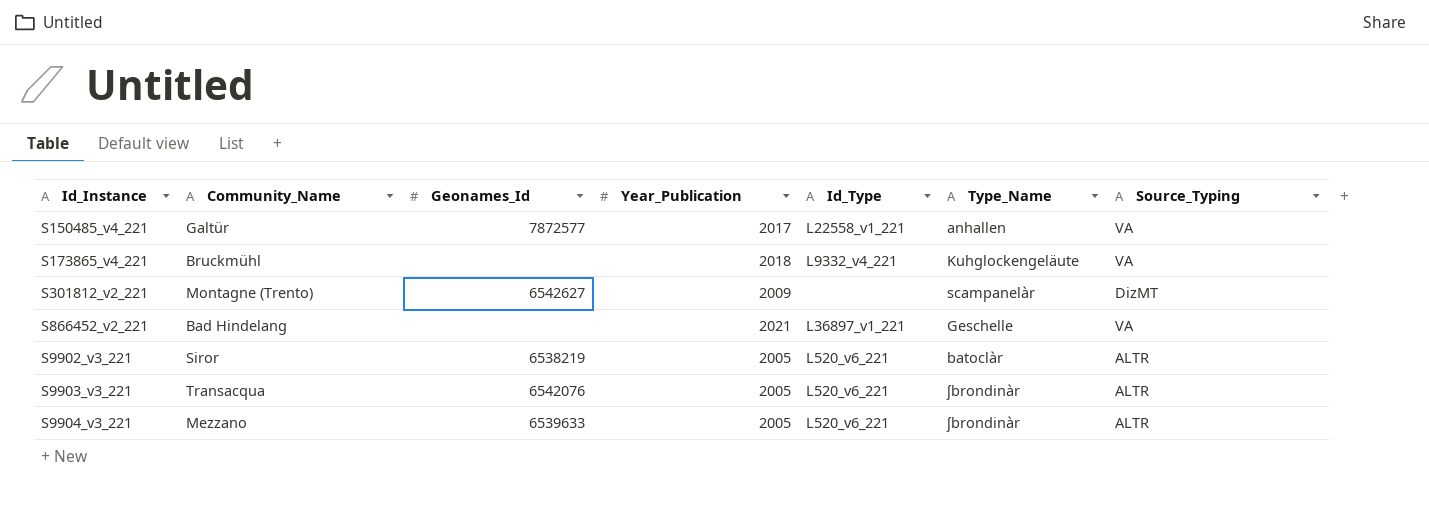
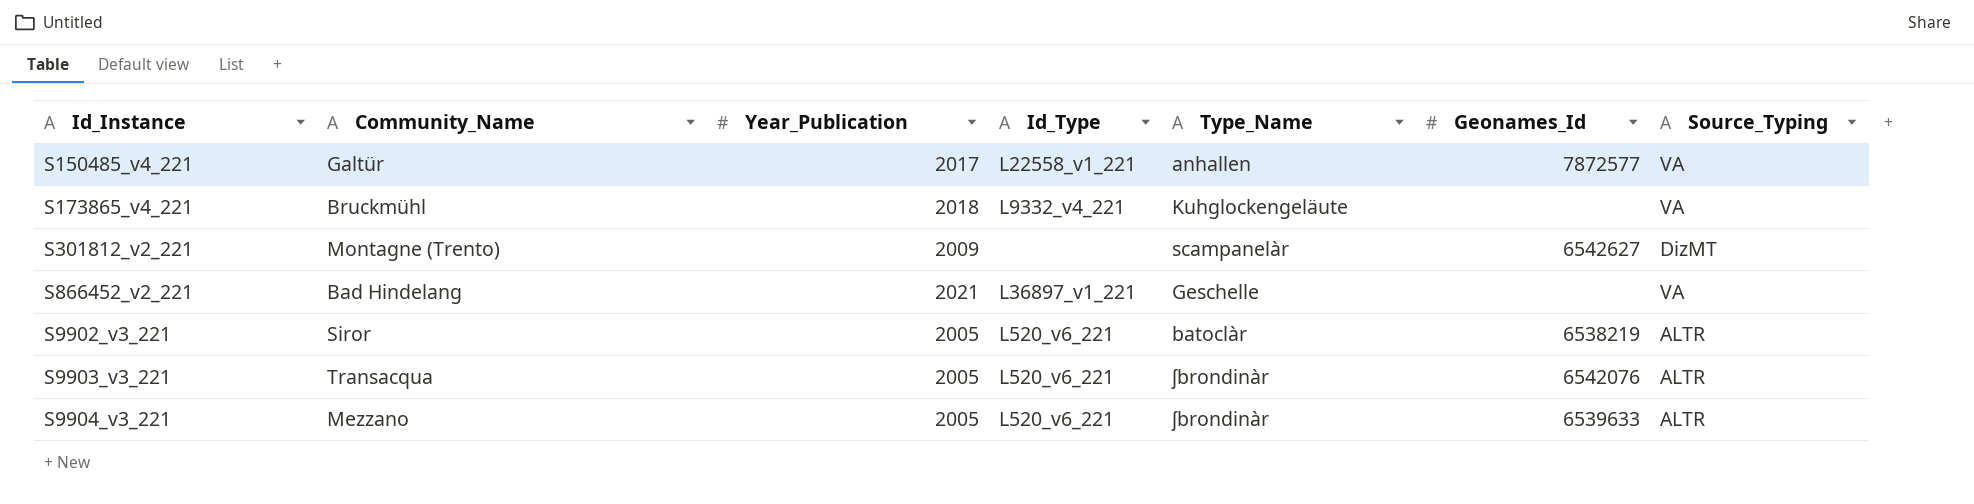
column Geonames_Id | position: 3 -> 6

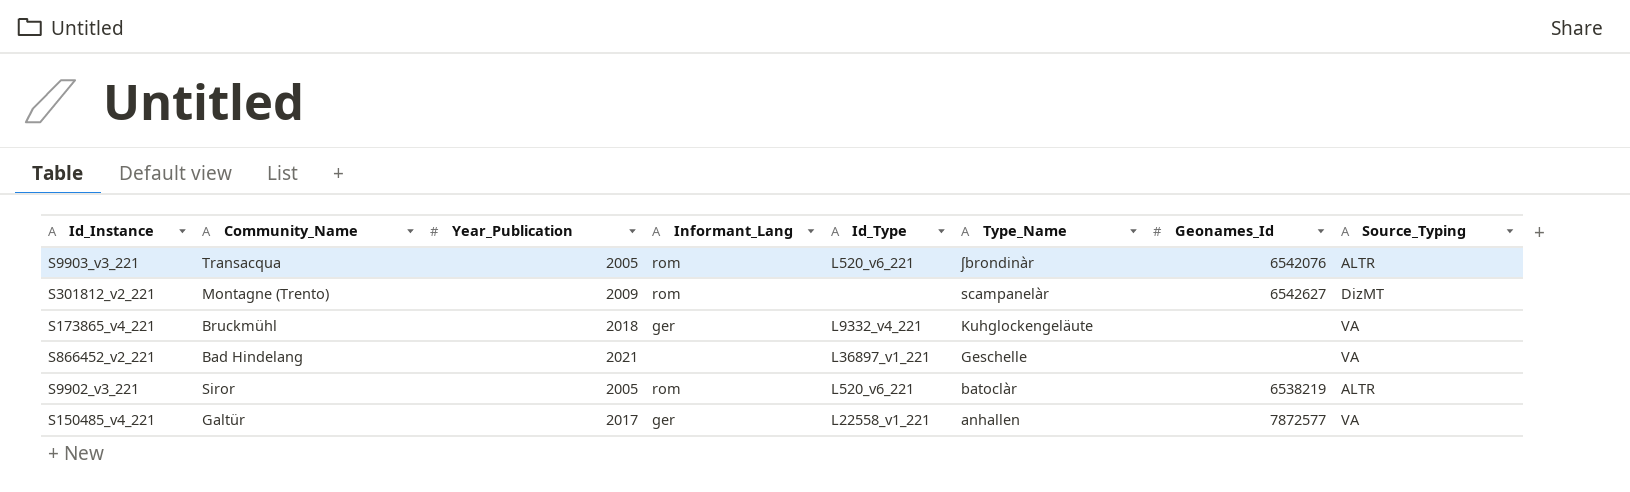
row order: none -> Type_Name descending
column Informant_Lang | position: none -> 4
row S9904_v3_221: Mezzano | 2005 | L520_v6_221 | ʃbrondinàr | 6539633 | ALTR -> none

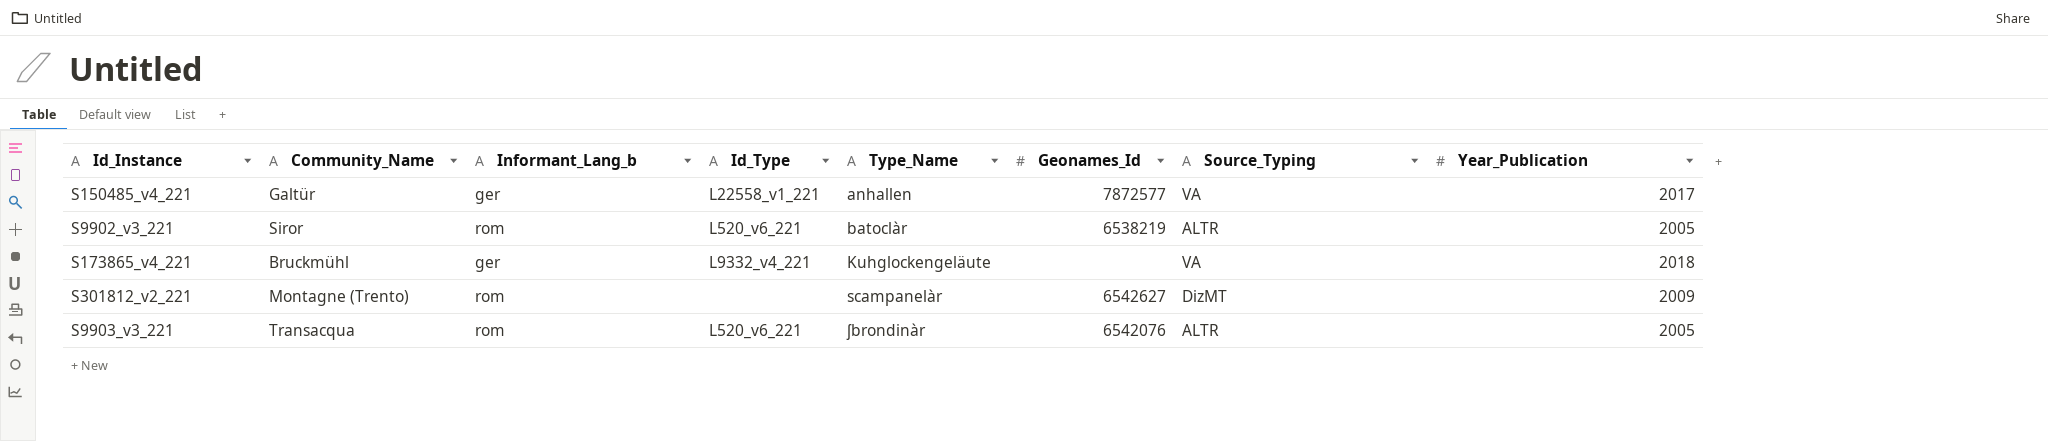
row order: Type_Name descending -> Type_Name ascending
column name: Informant_Lang -> Informant_Lang_b
column Year_Publication | position: 3 -> 8
row S866452_v2_221: Bad Hindelang | 2021 | none | L36897_v1_221 | Geschelle | none | VA -> none

